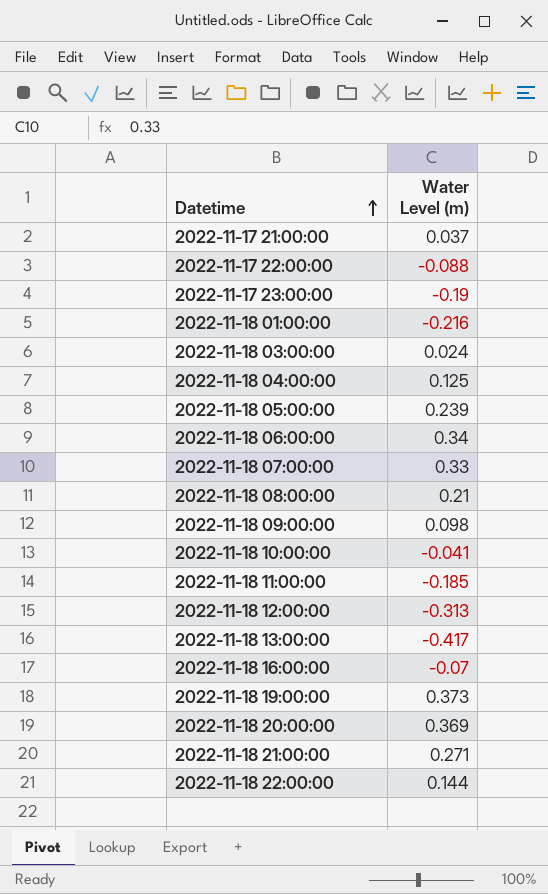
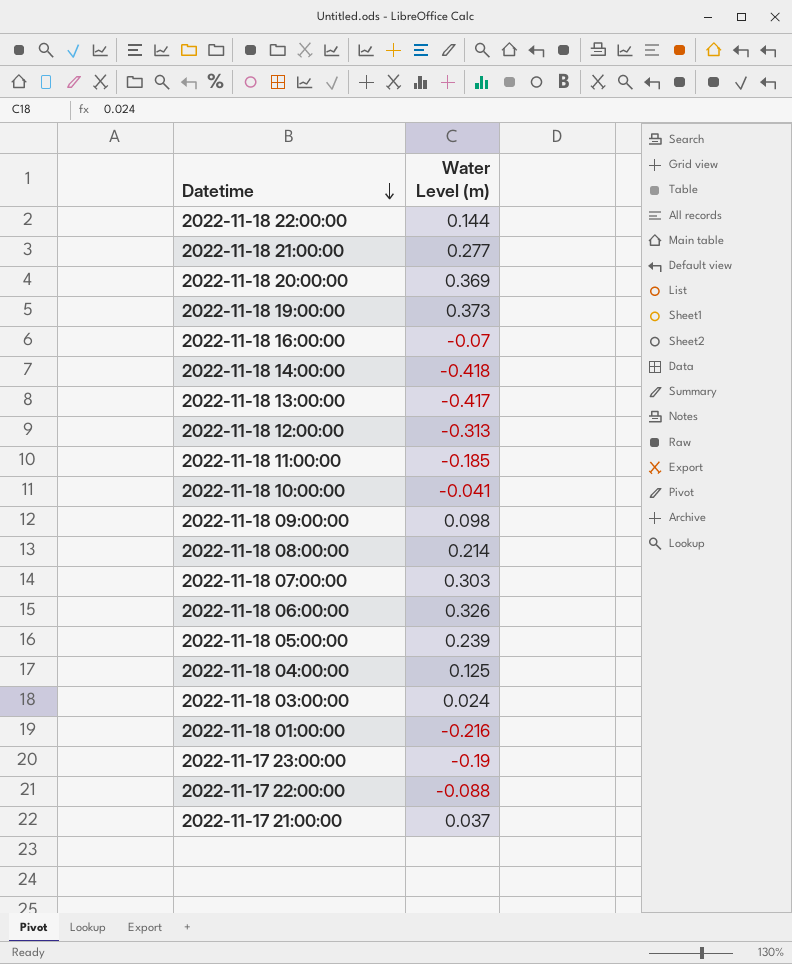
row order: Datetime ascending -> Datetime descending
2022-11-18 21:00:00 | Water Level (m): 0.271 -> 0.277
row 2022-11-18 14:00:00: none -> -0.418
2022-11-18 08:00:00 | Water Level (m): 0.21 -> 0.214
2022-11-18 07:00:00 | Water Level (m): 0.33 -> 0.303
2022-11-18 06:00:00 | Water Level (m): 0.34 -> 0.326

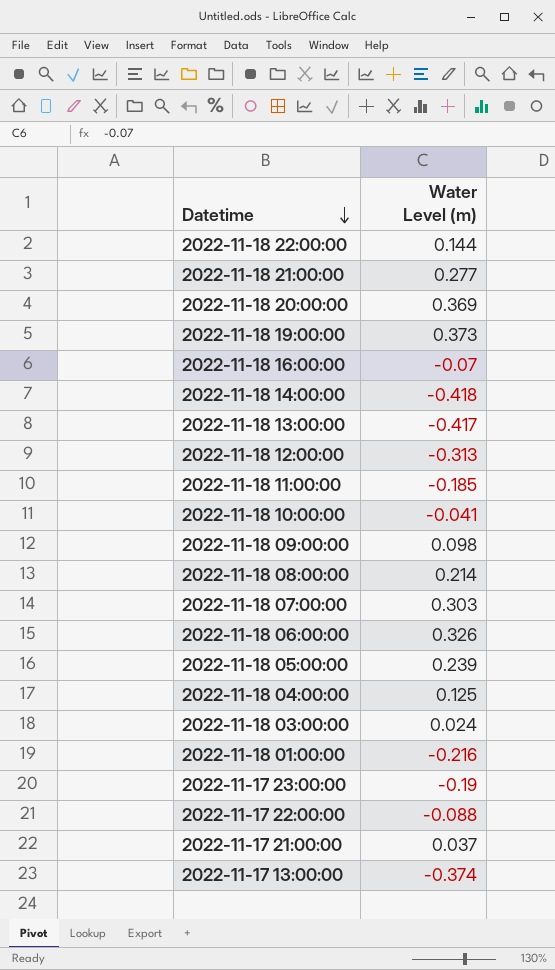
row 2022-11-17 13:00:00: none -> -0.374

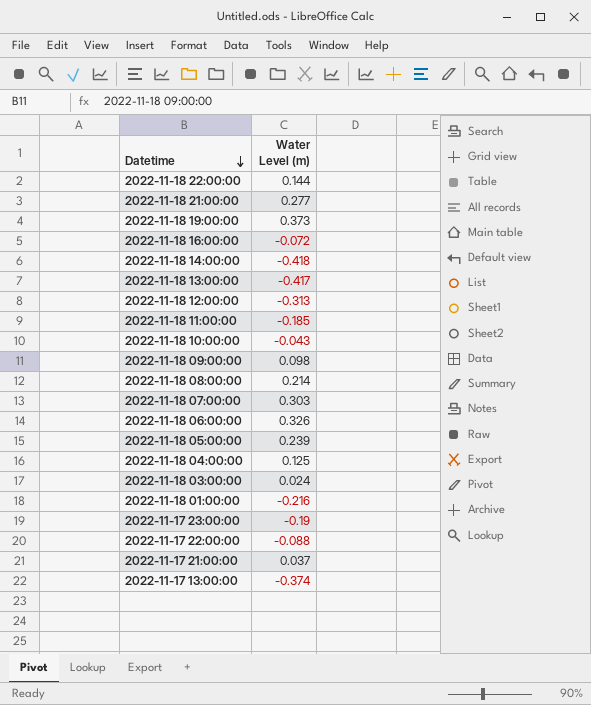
row 2022-11-18 20:00:00: 0.369 -> none
2022-11-18 16:00:00 | Water Level (m): -0.07 -> -0.072
2022-11-18 10:00:00 | Water Level (m): -0.041 -> -0.043

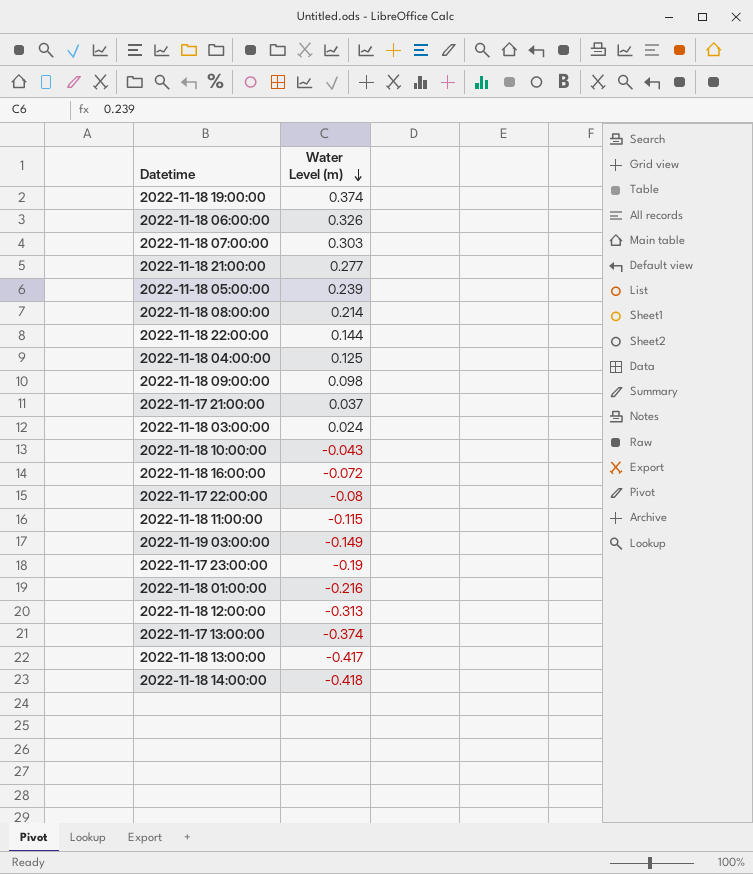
row order: Datetime descending -> Water Level (m) descending
2022-11-18 19:00:00 | Water Level (m): 0.373 -> 0.374
2022-11-17 22:00:00 | Water Level (m): -0.088 -> -0.08
2022-11-18 11:00:00 | Water Level (m): -0.185 -> -0.115
row 2022-11-19 03:00:00: none -> -0.149

